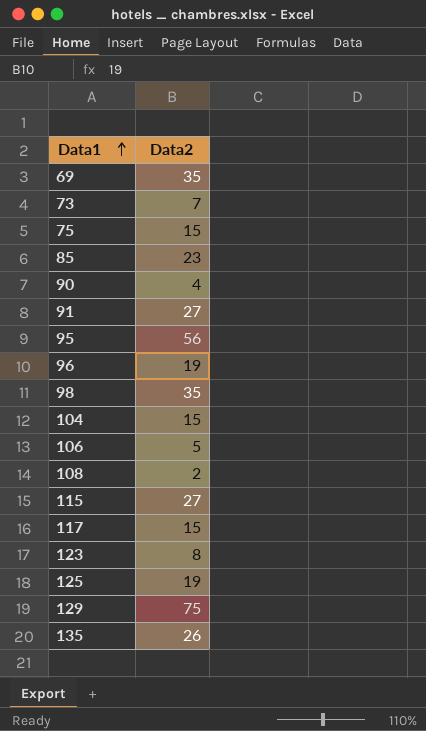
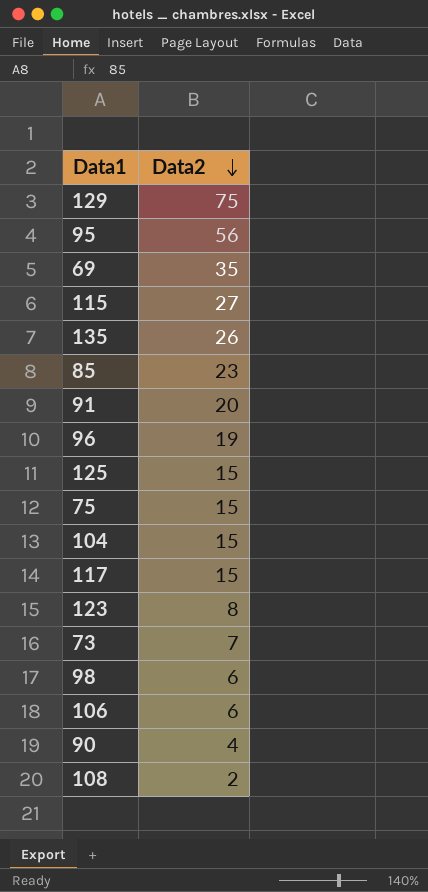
row order: Data1 ascending -> Data2 descending
91 | Data2: 27 -> 20
125 | Data2: 19 -> 15
98 | Data2: 35 -> 6
106 | Data2: 5 -> 6

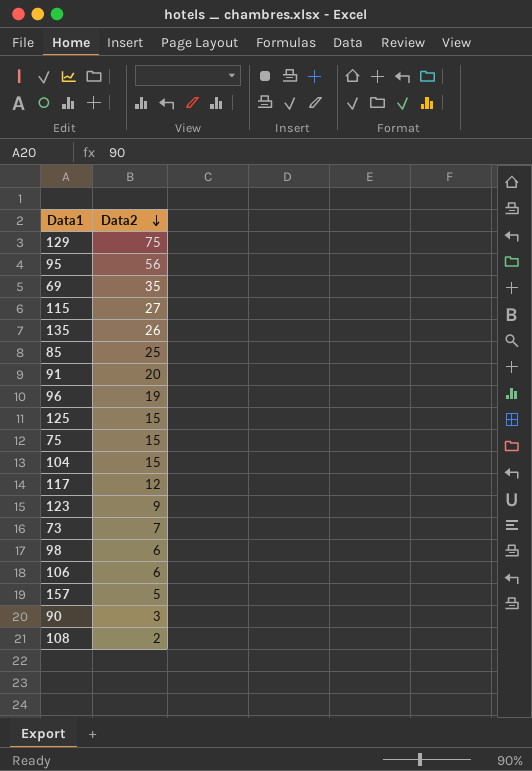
85 | Data2: 23 -> 25
117 | Data2: 15 -> 12
123 | Data2: 8 -> 9
row 157: none -> 5
90 | Data2: 4 -> 3

